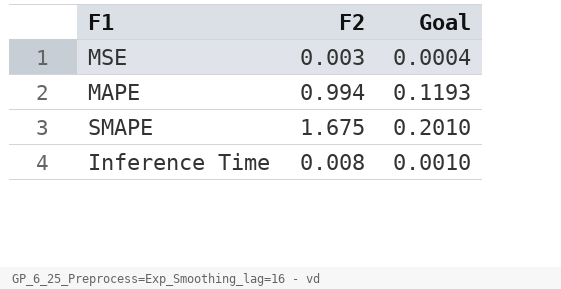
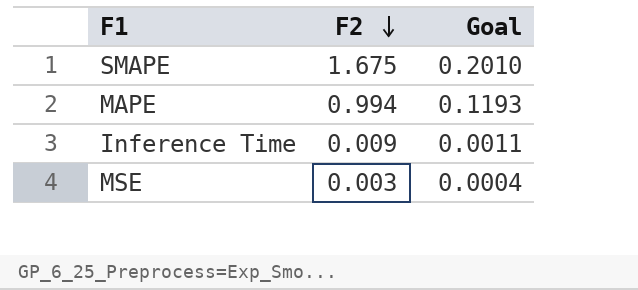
row order: none -> F2 descending
Inference Time | F2: 0.008 -> 0.009
Inference Time | Goal: 0.0010 -> 0.0011

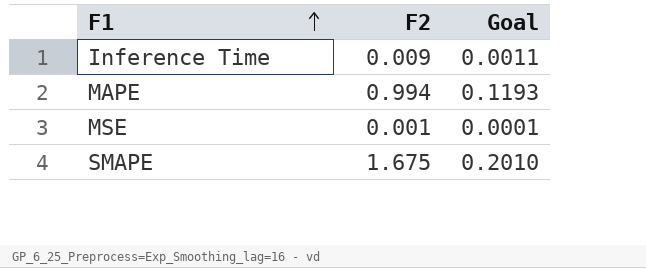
row order: F2 descending -> F1 ascending
MSE | F2: 0.003 -> 0.001
MSE | Goal: 0.0004 -> 0.0001

